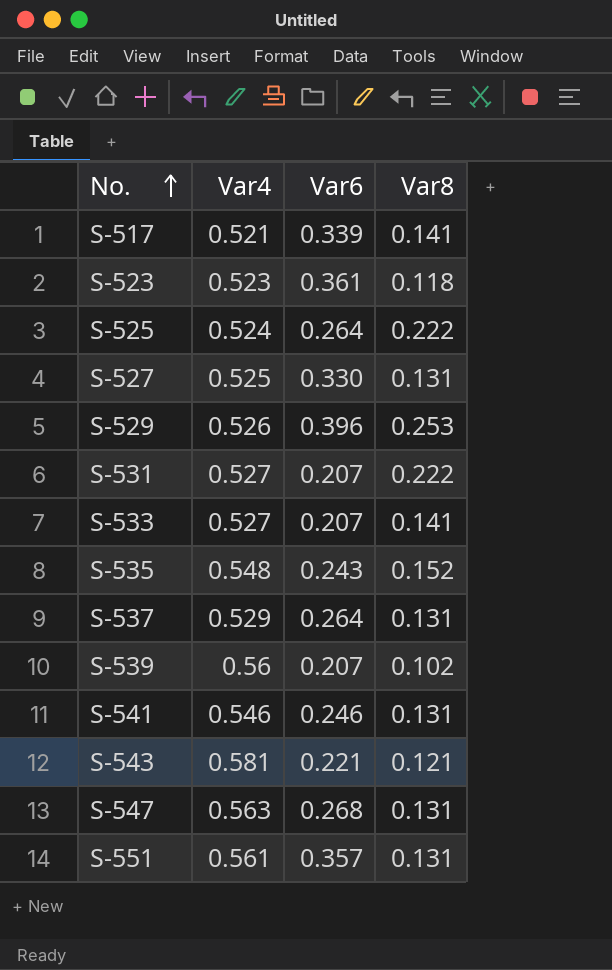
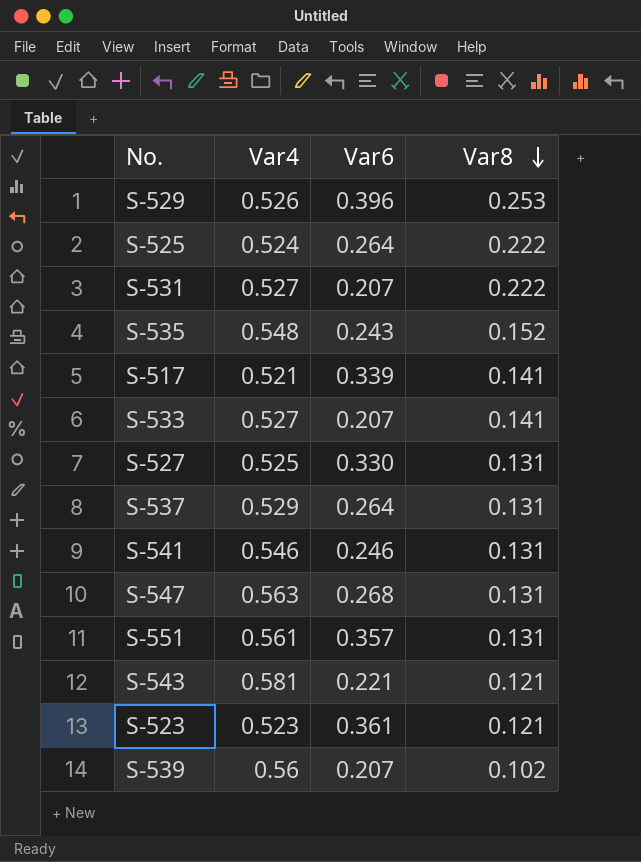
row order: No. ascending -> Var8 descending
S-523 | Var8: 0.118 -> 0.121

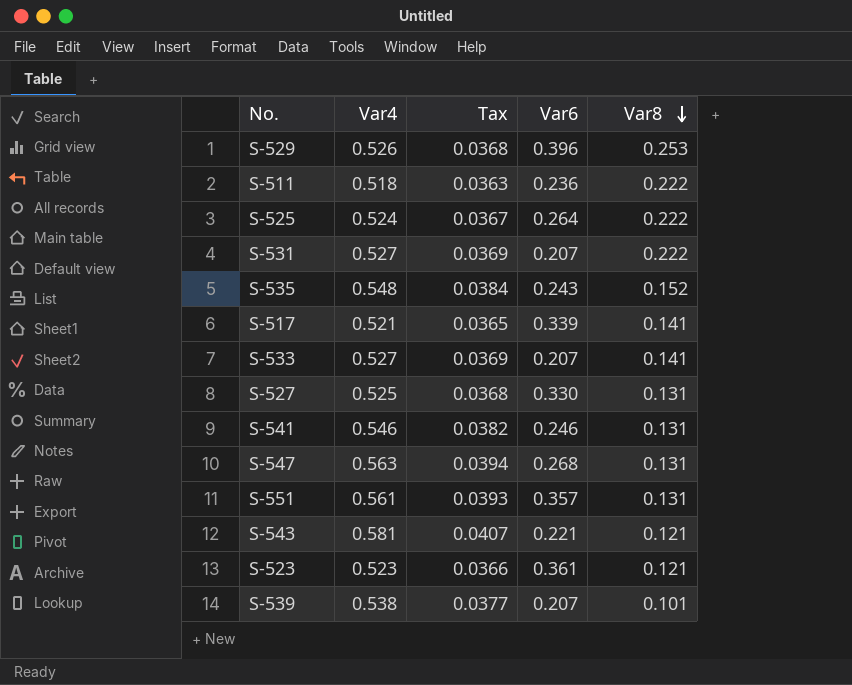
column Tax | formula: none -> [Var4] * 0.07
row S-537: 0.529 | 0.264 | 0.131 -> none
row S-511: none -> 0.518 | 0.0363 | 0.236 | 0.222
S-539 | Var4: 0.56 -> 0.538
S-539 | Var8: 0.102 -> 0.101

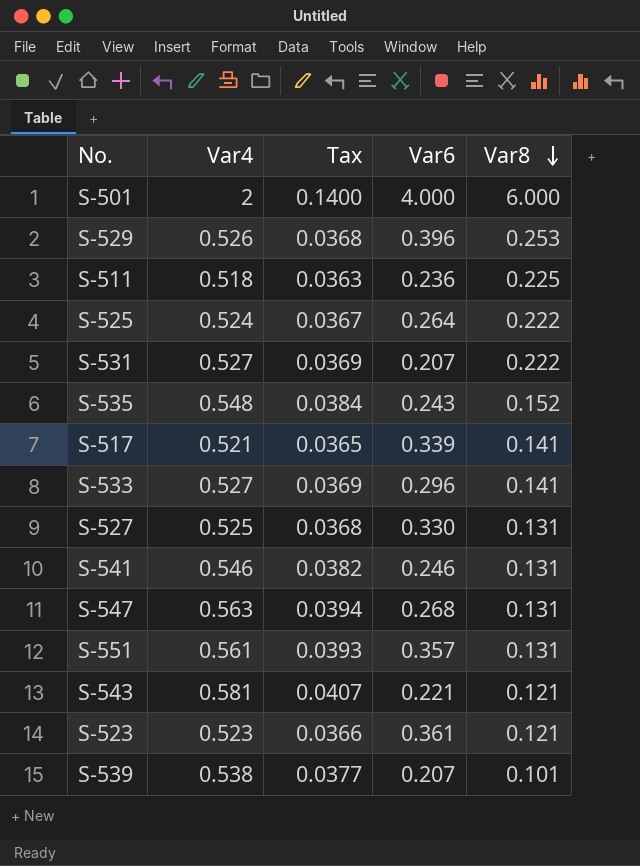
row S-501: none -> 2 | 0.1400 | 4.000 | 6.000
S-511 | Var8: 0.222 -> 0.225
S-533 | Var6: 0.207 -> 0.296

